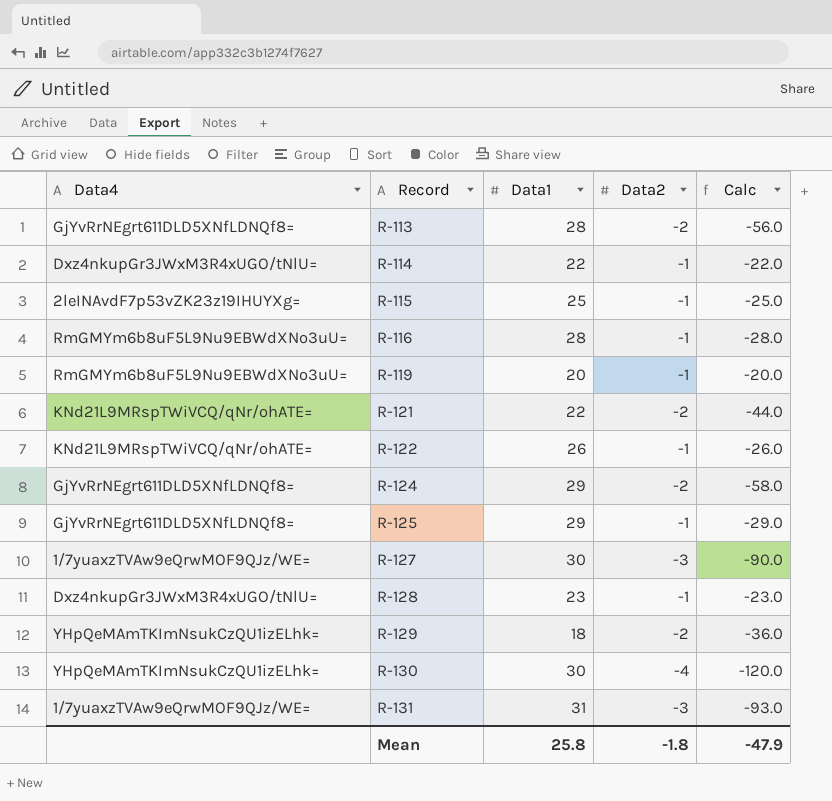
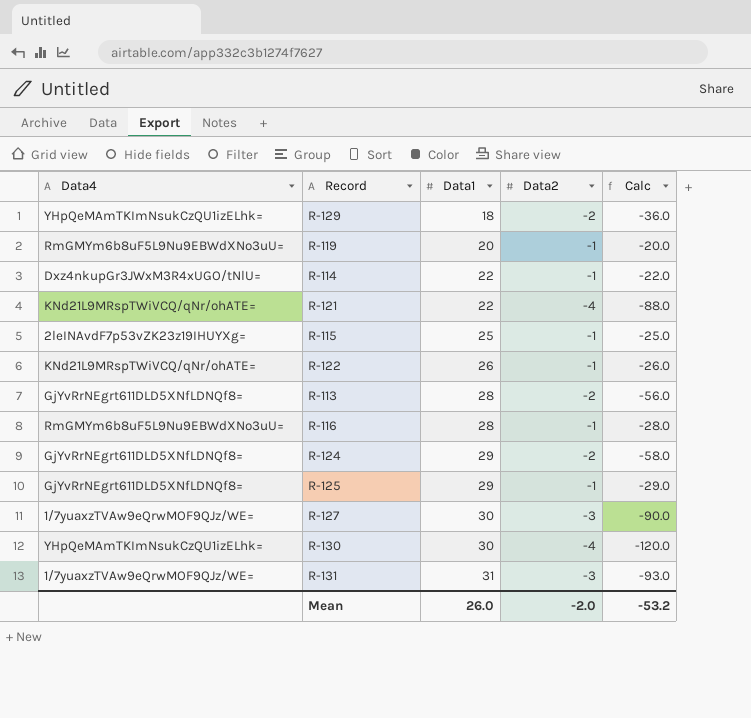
row order: Record ascending -> Data1 ascending
row R-128: Dxz4nkupGr3JWxM3R4xUGO/tNlU= | 23 | -1 | -23.0 -> none
R-121 | Data2: -2 -> -4
R-121 | Calc: -44.0 -> -88.0
Mean | Data1: 25.8 -> 26.0
Mean | Data2: -1.8 -> -2.0
Mean | Calc: -47.9 -> -53.2

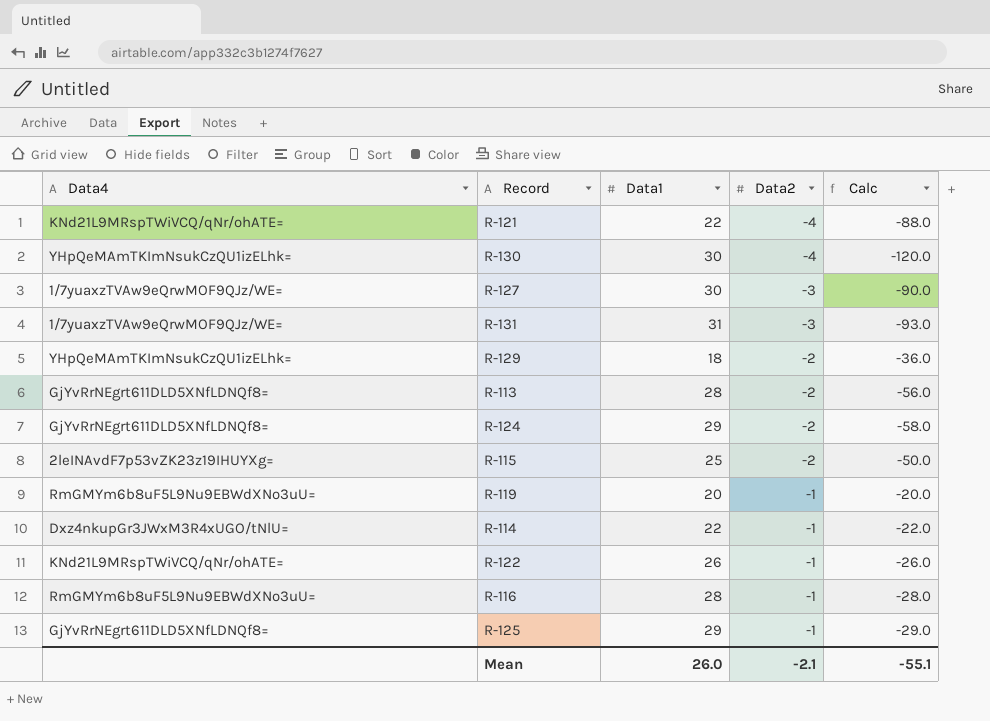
row order: Data1 ascending -> Data2 ascending
R-115 | Data2: -1 -> -2
R-115 | Calc: -25.0 -> -50.0
Mean | Data2: -2.0 -> -2.1
Mean | Calc: -53.2 -> -55.1

